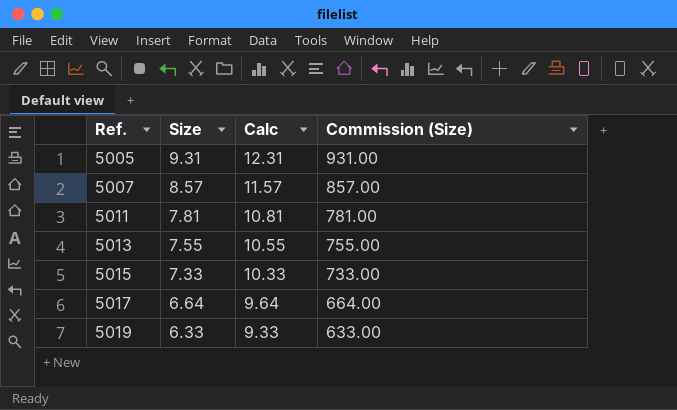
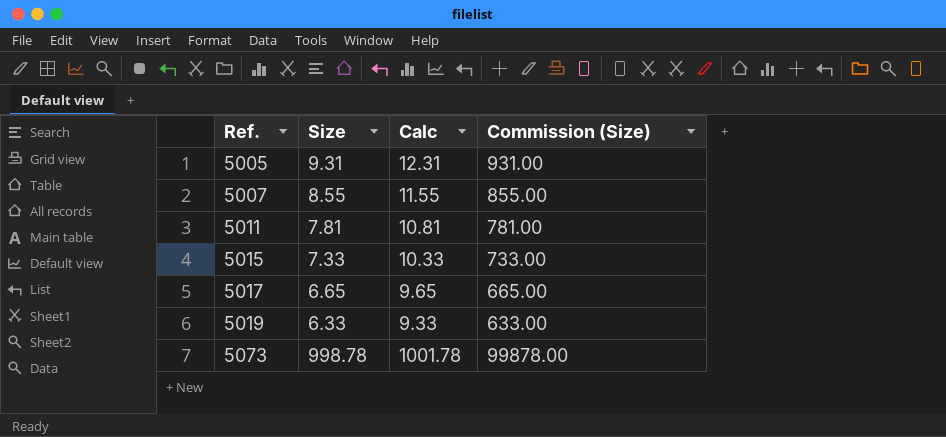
row 5013: 7.55 | 10.55 | 755.00 -> none
5007 | Size: 8.57 -> 8.55
5007 | Calc: 11.57 -> 11.55
5007 | Commission (Size): 857.00 -> 855.00
5017 | Size: 6.64 -> 6.65
5017 | Calc: 9.64 -> 9.65
5017 | Commission (Size): 664.00 -> 665.00
row 5073: none -> 998.78 | 1001.78 | 99878.00

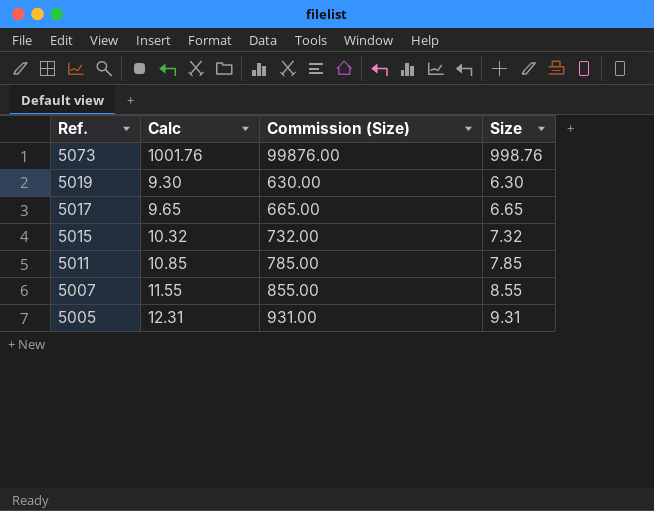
row order: Ref. ascending -> Ref. descending
column Size | position: 2 -> 4
5073 | Calc: 1001.78 -> 1001.76
5073 | Commission (Size): 99878.00 -> 99876.00
5073 | Size: 998.78 -> 998.76
5019 | Calc: 9.33 -> 9.30
5019 | Commission (Size): 633.00 -> 630.00
5019 | Size: 6.33 -> 6.30
5015 | Calc: 10.33 -> 10.32
5015 | Commission (Size): 733.00 -> 732.00
5015 | Size: 7.33 -> 7.32
5011 | Calc: 10.81 -> 10.85
5011 | Commission (Size): 781.00 -> 785.00
5011 | Size: 7.81 -> 7.85

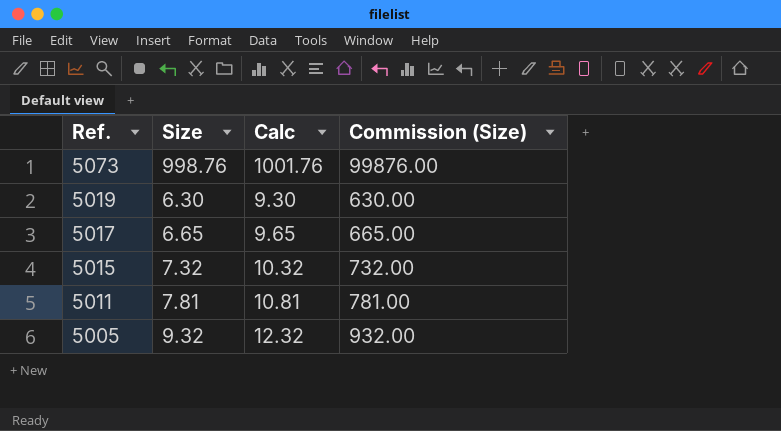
column Size | position: 4 -> 2
row 5007: 11.55 | 855.00 | 8.55 -> none
5011 | Size: 7.85 -> 7.81
5011 | Calc: 10.85 -> 10.81
5011 | Commission (Size): 785.00 -> 781.00
5005 | Size: 9.31 -> 9.32
5005 | Calc: 12.31 -> 12.32
5005 | Commission (Size): 931.00 -> 932.00

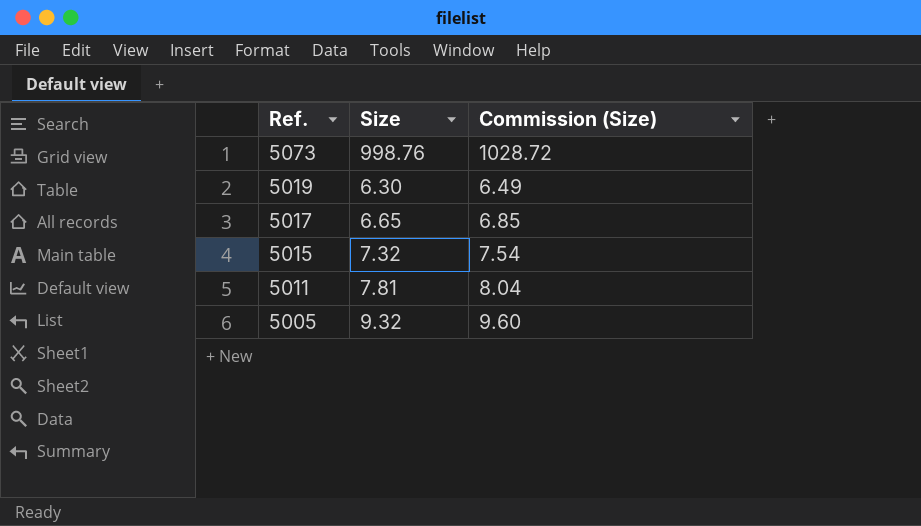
column Calc | formula: [Size] + 3 -> none
column Commission (Size) | formula: [Size] * 100 -> [Size] * 1.03

